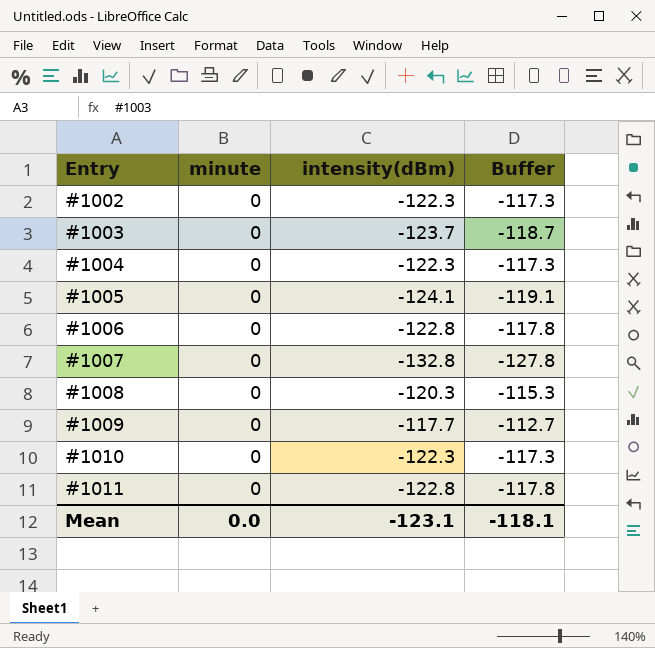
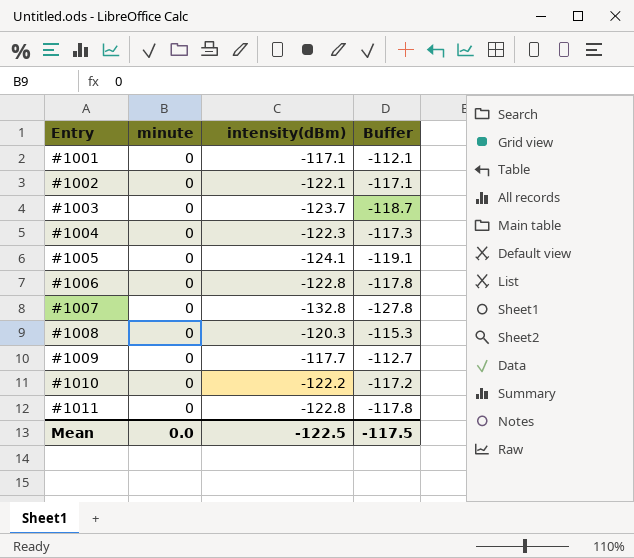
row #1001: none -> 0 | -117.1 | -112.1
#1002 | intensity(dBm): -122.3 -> -122.1
#1002 | Buffer: -117.3 -> -117.1
#1010 | intensity(dBm): -122.3 -> -122.2
#1010 | Buffer: -117.3 -> -117.2
Mean | intensity(dBm): -123.1 -> -122.5
Mean | Buffer: -118.1 -> -117.5

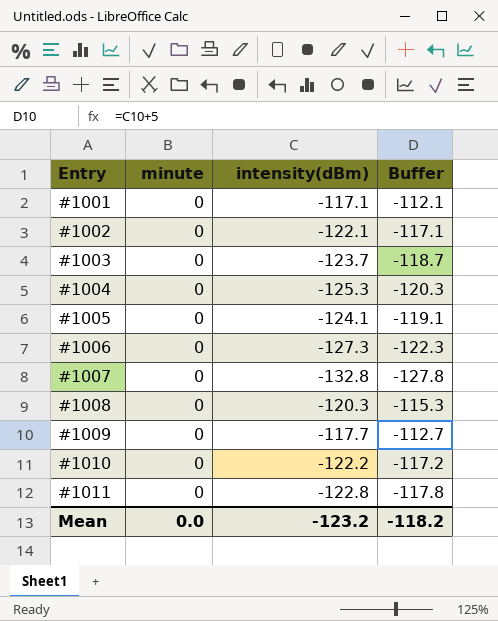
#1004 | intensity(dBm): -122.3 -> -125.3
#1004 | Buffer: -117.3 -> -120.3
#1006 | intensity(dBm): -122.8 -> -127.3
#1006 | Buffer: -117.8 -> -122.3
Mean | intensity(dBm): -122.5 -> -123.2
Mean | Buffer: -117.5 -> -118.2

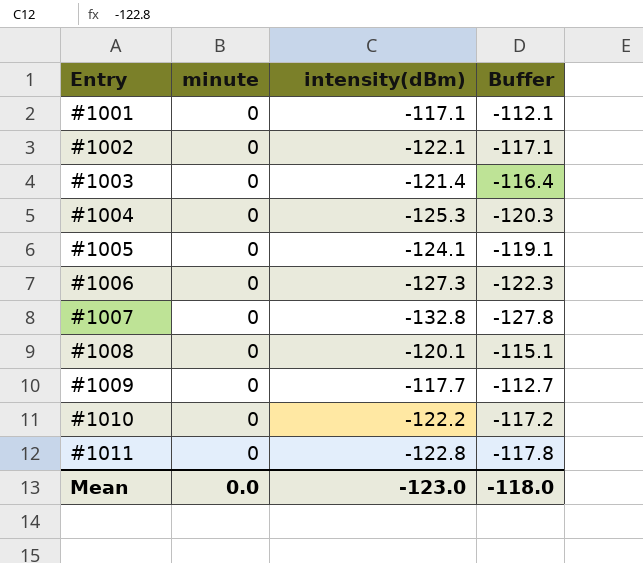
#1003 | intensity(dBm): -123.7 -> -121.4
#1003 | Buffer: -118.7 -> -116.4
#1008 | intensity(dBm): -120.3 -> -120.1
#1008 | Buffer: -115.3 -> -115.1
Mean | intensity(dBm): -123.2 -> -123.0
Mean | Buffer: -118.2 -> -118.0

